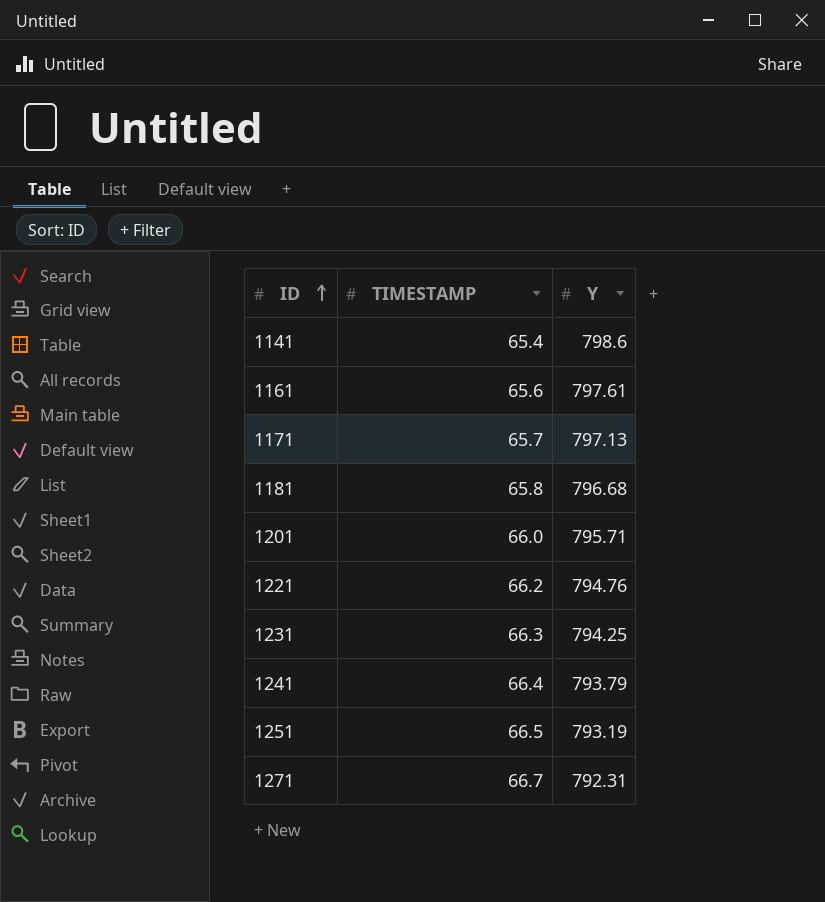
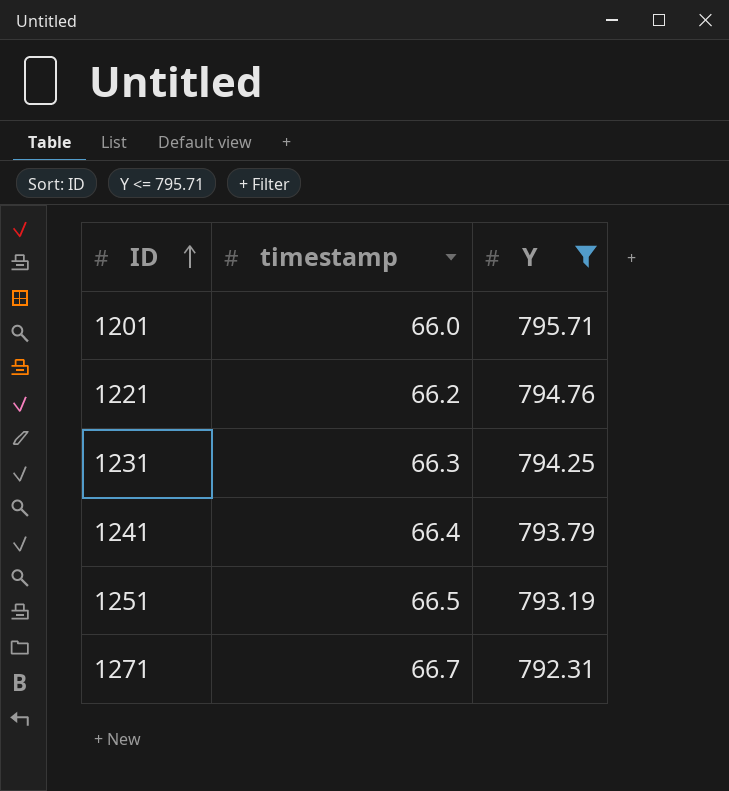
filter: none -> Y <= 795.71
column name: TIMESTAMP -> timestamp

